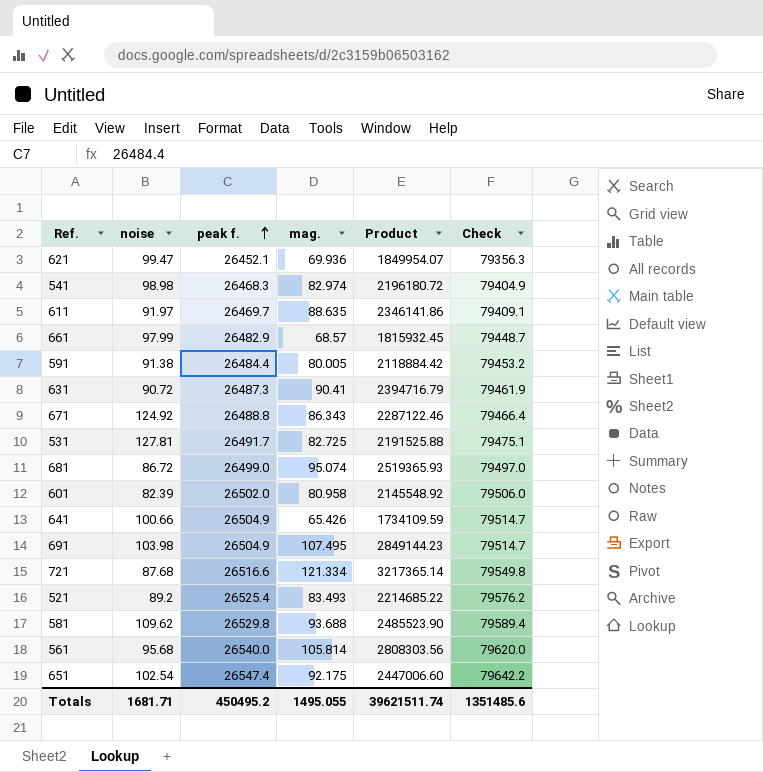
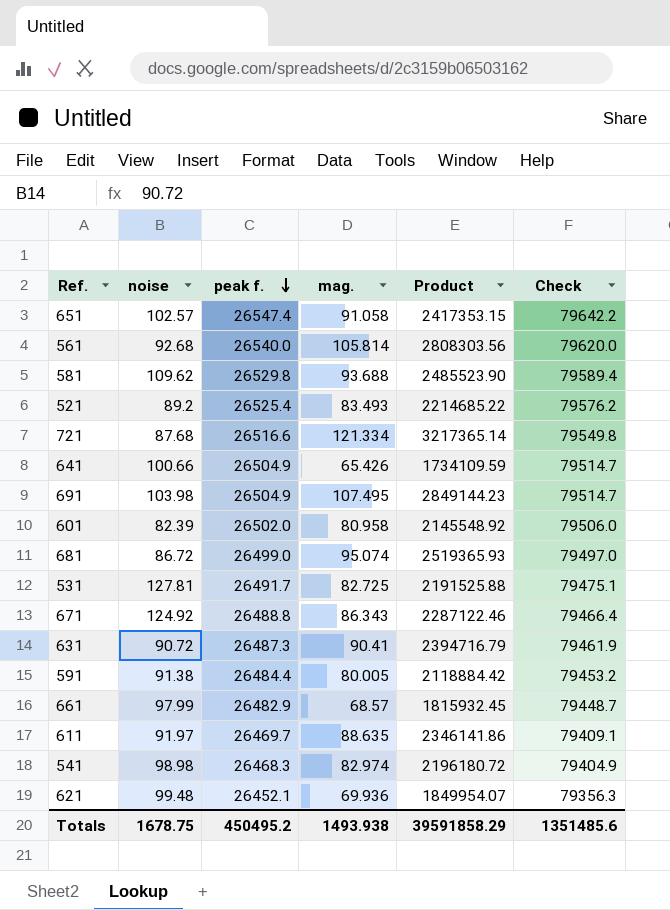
row order: peak f. ascending -> peak f. descending
651 | noise: 102.54 -> 102.57
651 | mag.: 92.175 -> 91.058
651 | Product: 2447006.60 -> 2417353.15
561 | noise: 95.68 -> 92.68
621 | noise: 99.47 -> 99.48
Totals | noise: 1681.71 -> 1678.75
Totals | mag.: 1495.055 -> 1493.938
Totals | Product: 39621511.74 -> 39591858.29

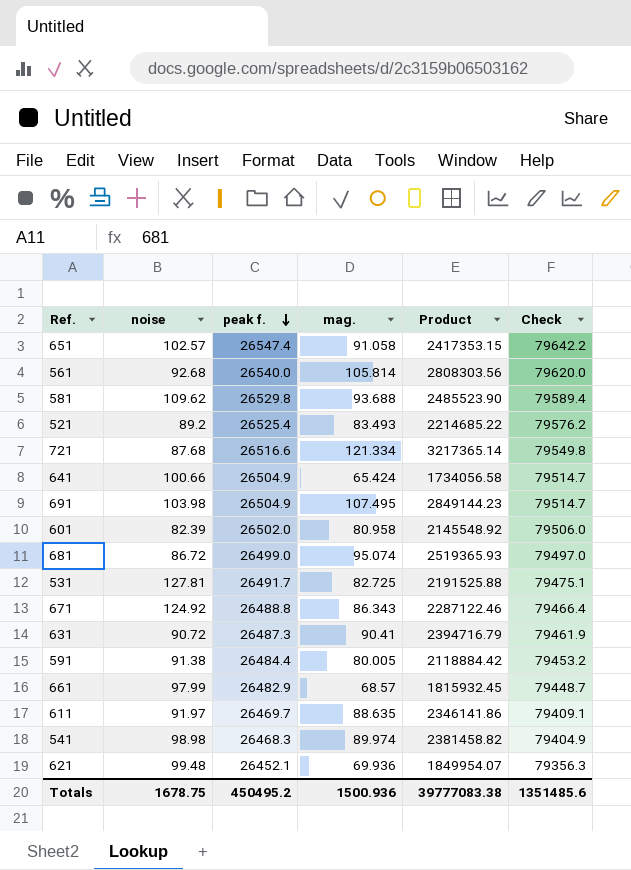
641 | mag.: 65.426 -> 65.424
641 | Product: 1734109.59 -> 1734056.58
541 | mag.: 82.974 -> 89.974
541 | Product: 2196180.72 -> 2381458.82
Totals | mag.: 1493.938 -> 1500.936
Totals | Product: 39591858.29 -> 39777083.38

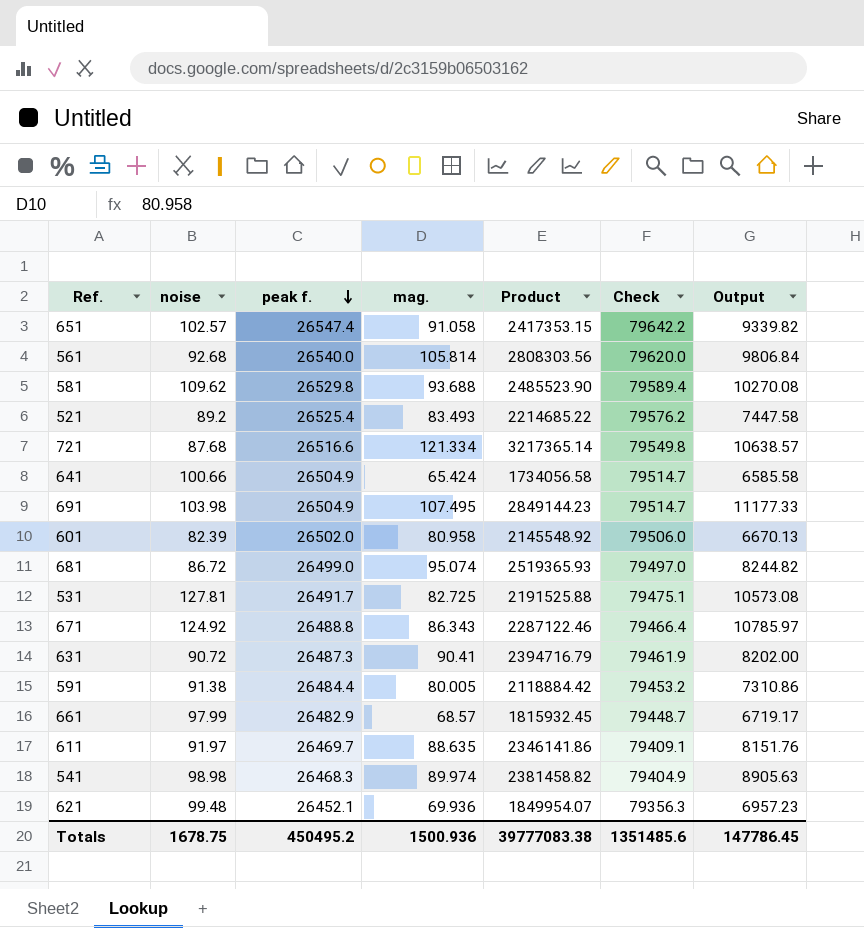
column Output | formula: none -> [noise] * [mag.]

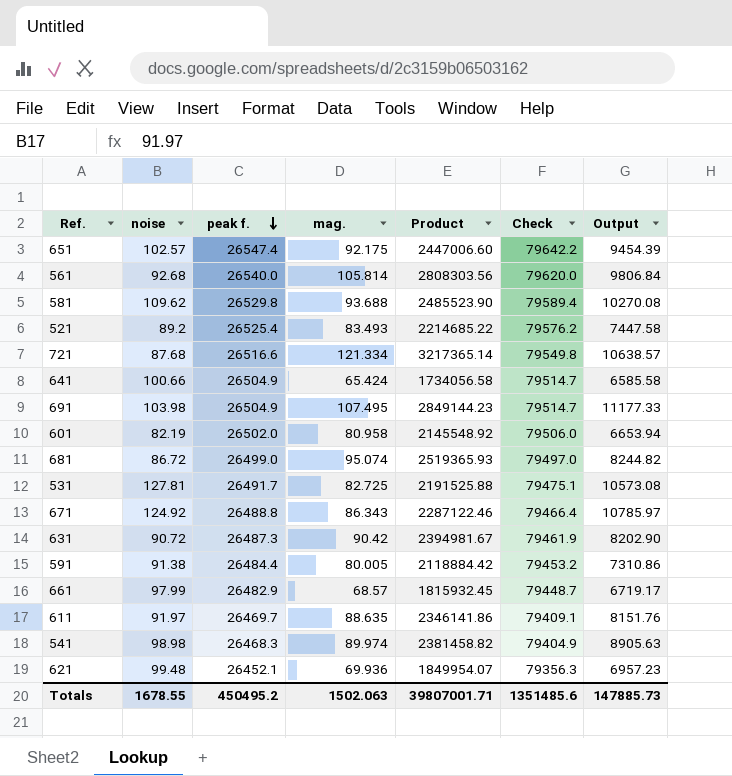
651 | mag.: 91.058 -> 92.175
651 | Product: 2417353.15 -> 2447006.60
651 | Output: 9339.82 -> 9454.39
601 | noise: 82.39 -> 82.19
601 | Output: 6670.13 -> 6653.94
631 | mag.: 90.41 -> 90.42
631 | Product: 2394716.79 -> 2394981.67
631 | Output: 8202.00 -> 8202.90
Totals | noise: 1678.75 -> 1678.55
Totals | mag.: 1500.936 -> 1502.063
Totals | Product: 39777083.38 -> 39807001.71
Totals | Output: 147786.45 -> 147885.73

